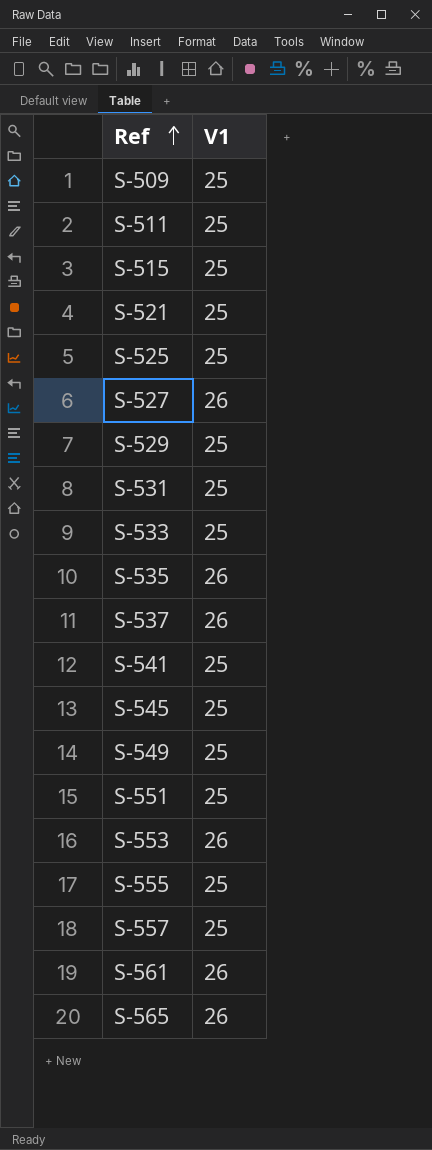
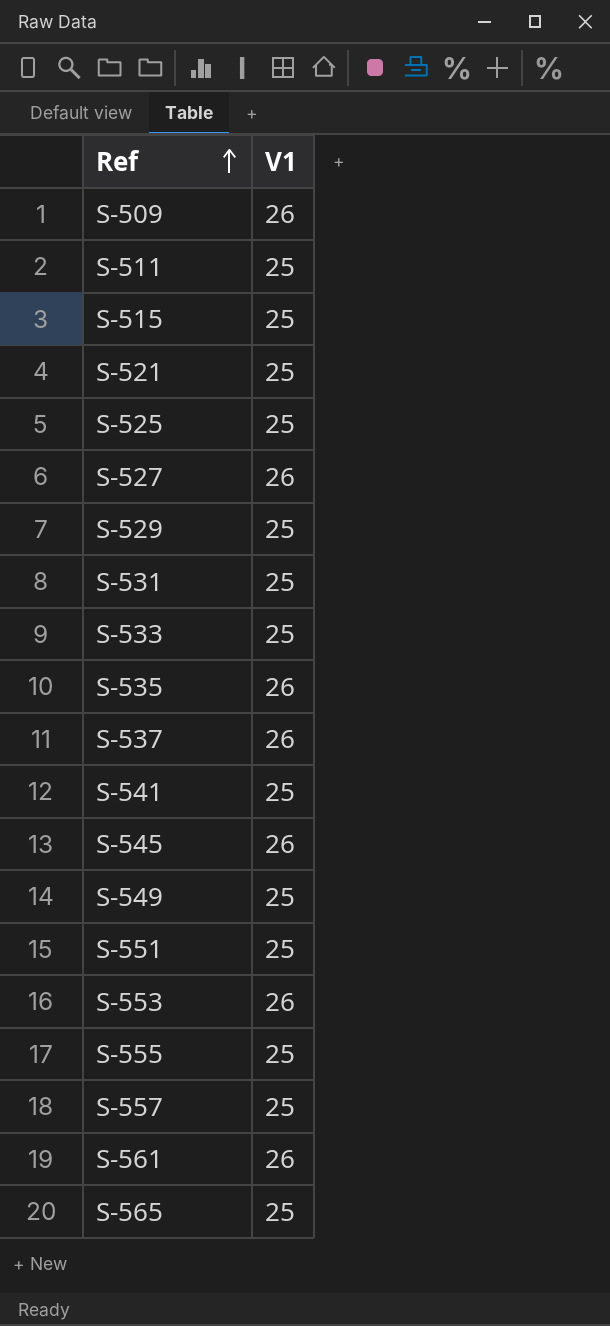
S-509 | V1: 25 -> 26
S-545 | V1: 25 -> 26
S-565 | V1: 26 -> 25

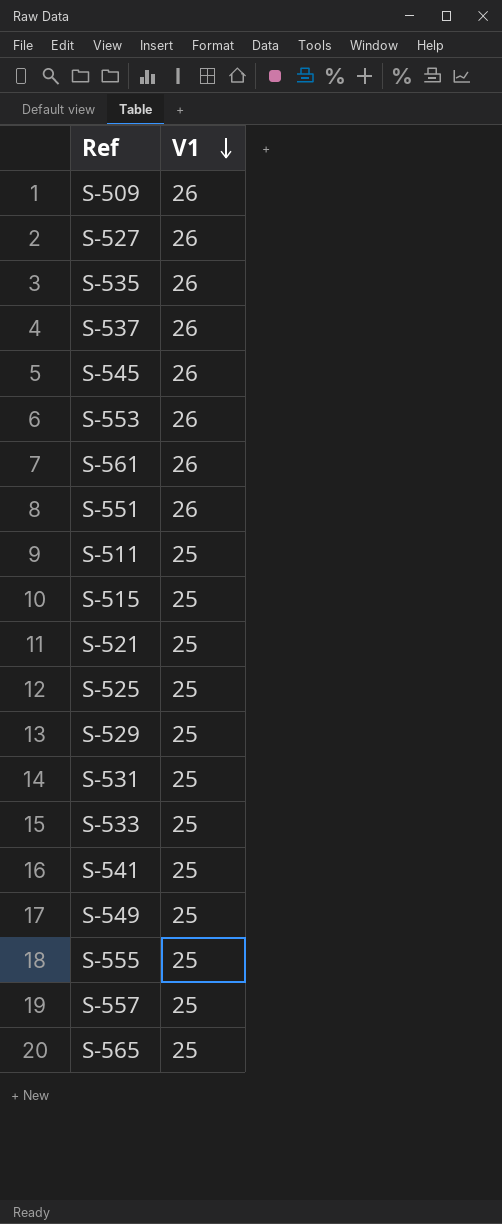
row order: Ref ascending -> V1 descending
S-551 | V1: 25 -> 26

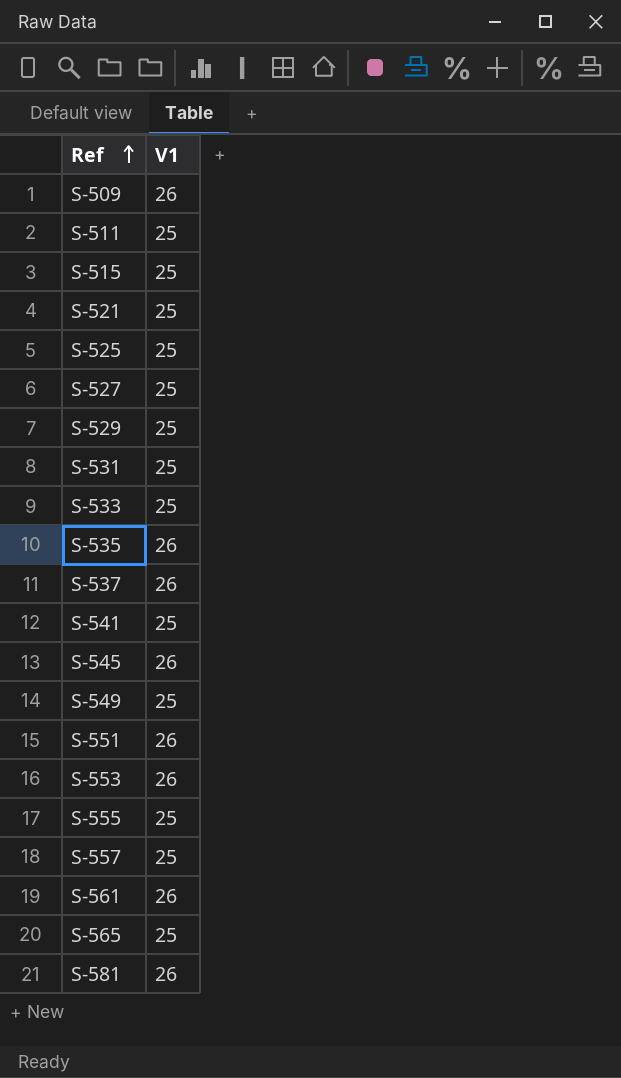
row order: V1 descending -> Ref ascending
S-527 | V1: 26 -> 25
row S-581: none -> 26

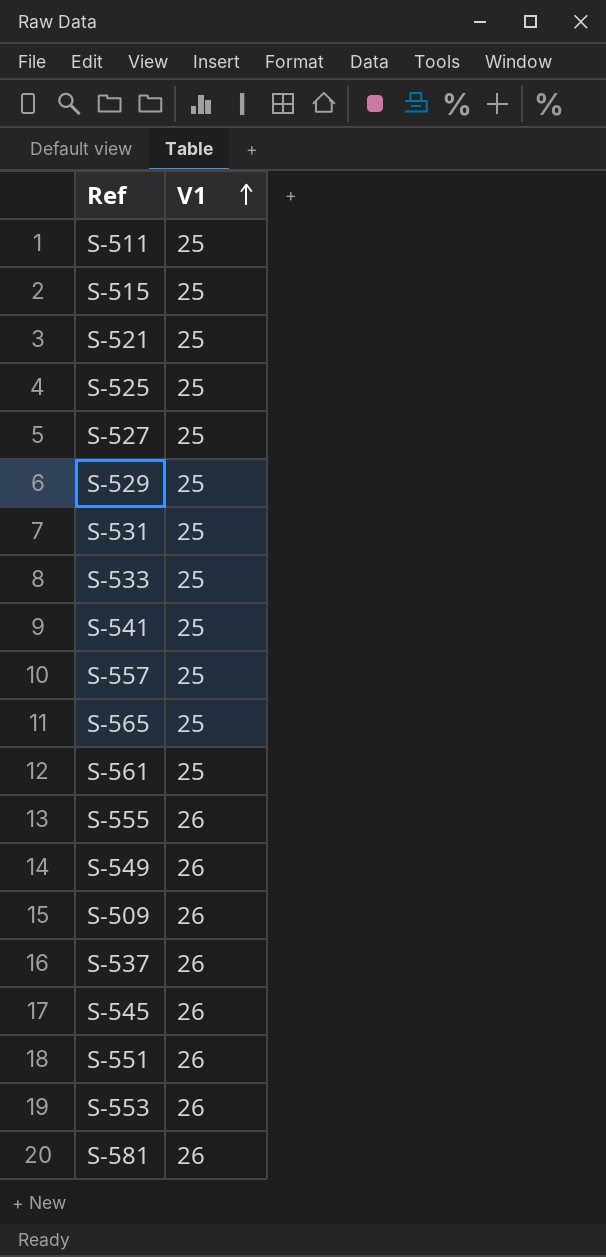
row order: Ref ascending -> V1 ascending
row S-535: 26 -> none
S-561 | V1: 26 -> 25
S-555 | V1: 25 -> 26
S-549 | V1: 25 -> 26

